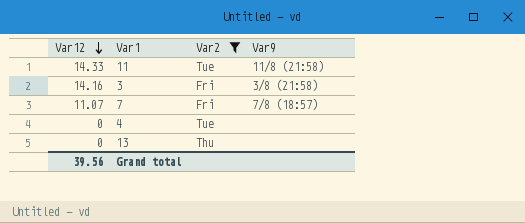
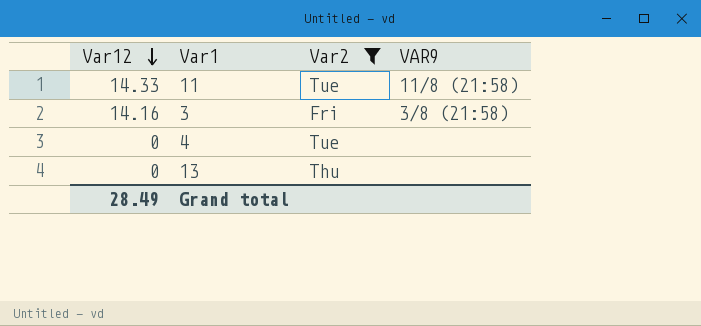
column name: Var9 -> VAR9
row 7: 11.07 | Fri | 7/8 (18:57) -> none
Grand total | Var12: 39.56 -> 28.49

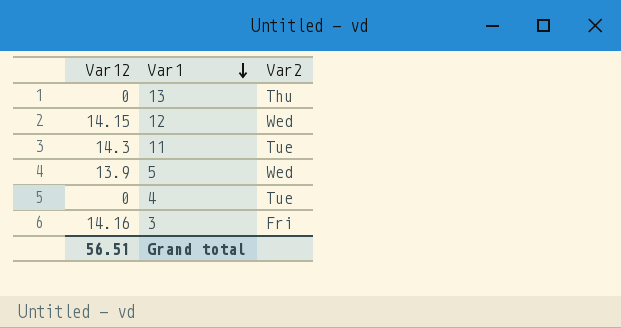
filter: Var2 != Wed -> none
row order: Var12 descending -> Var1 descending
column VAR9 | position: 4 -> none
11 | Var12: 14.33 -> 14.3
Grand total | Var12: 28.49 -> 56.51

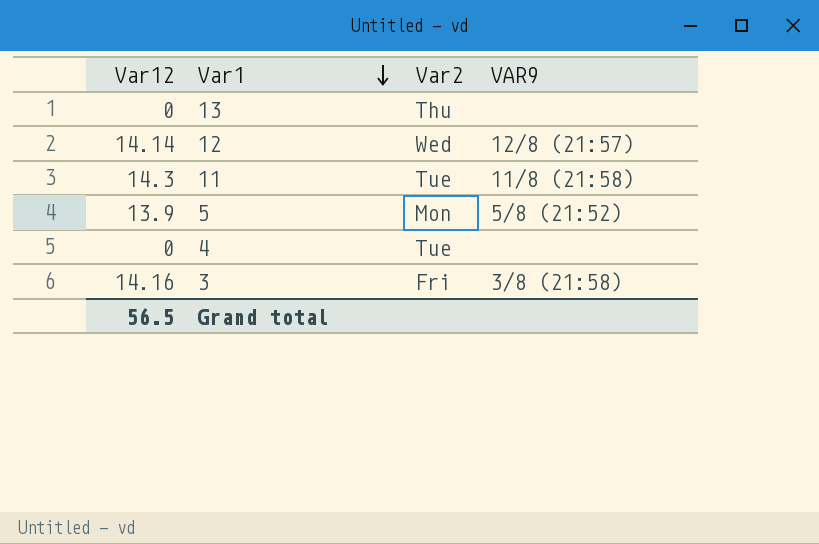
column VAR9 | position: none -> 4
12 | Var12: 14.15 -> 14.14
5 | Var2: Wed -> Mon
Grand total | Var12: 56.51 -> 56.5

